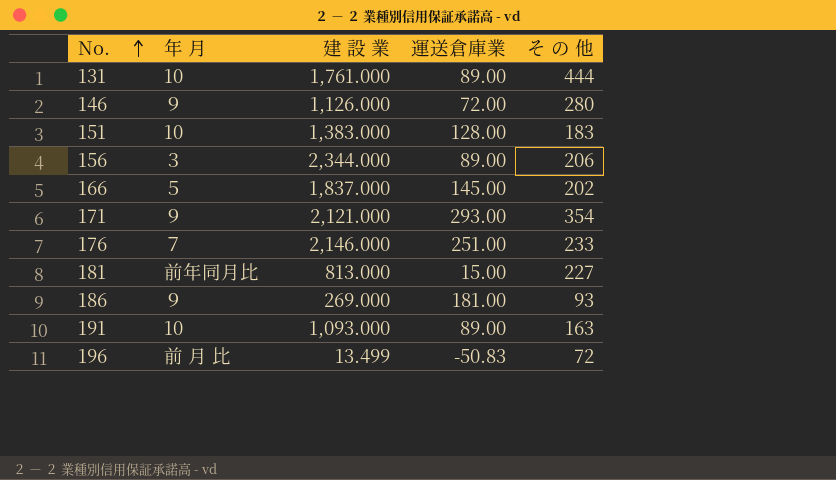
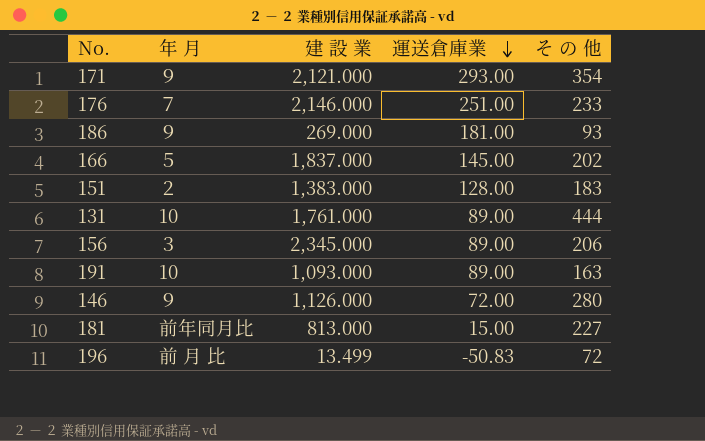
row order: No. ascending -> 運送倉庫業 descending
151 | 年 月: 10 -> ２
156 | 建 設 業: 2,344.000 -> 2,345.000

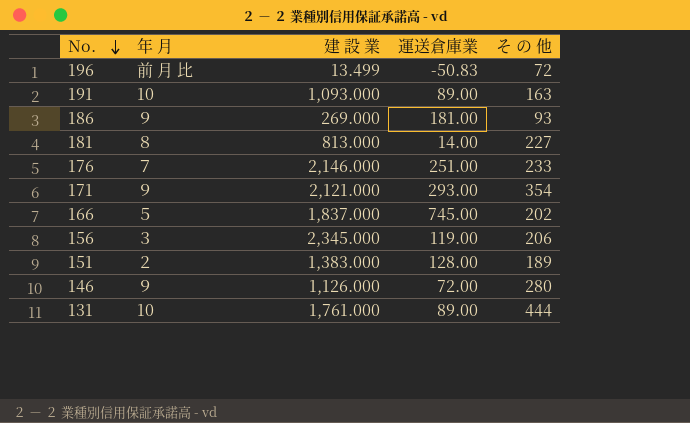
row order: 運送倉庫業 descending -> No. descending
181 | 年 月: 前年同月比 -> ８
181 | 運送倉庫業: 15.00 -> 14.00
166 | 運送倉庫業: 145.00 -> 745.00
156 | 運送倉庫業: 89.00 -> 119.00
151 | そ の 他: 183 -> 189

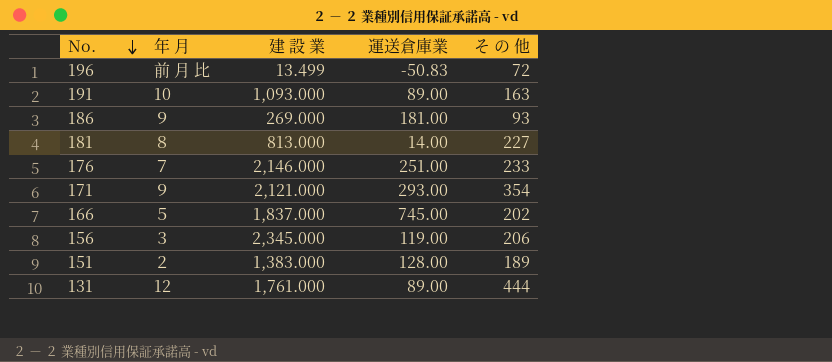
row 146: ９ | 1,126.000 | 72.00 | 280 -> none
131 | 年 月: 10 -> 12

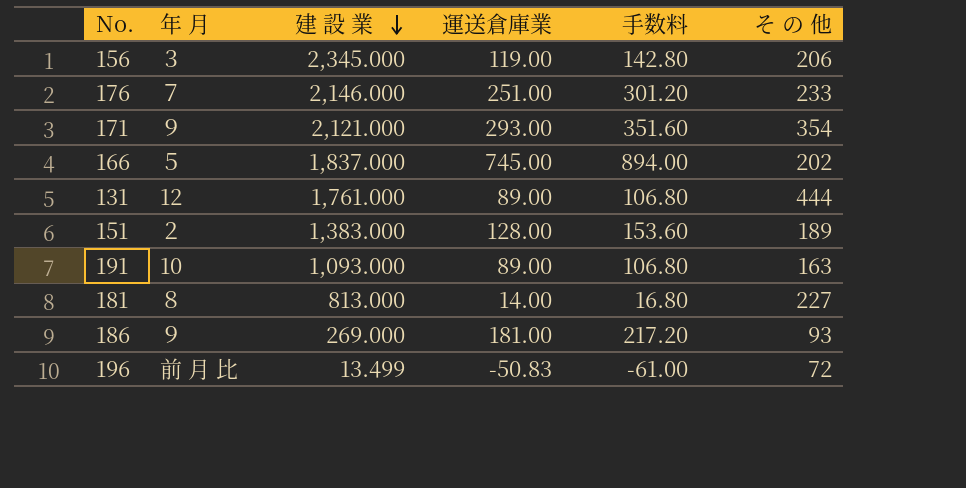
row order: No. descending -> 建 設 業 descending
column 手数料 | formula: none -> [運送倉庫業] * 1.2

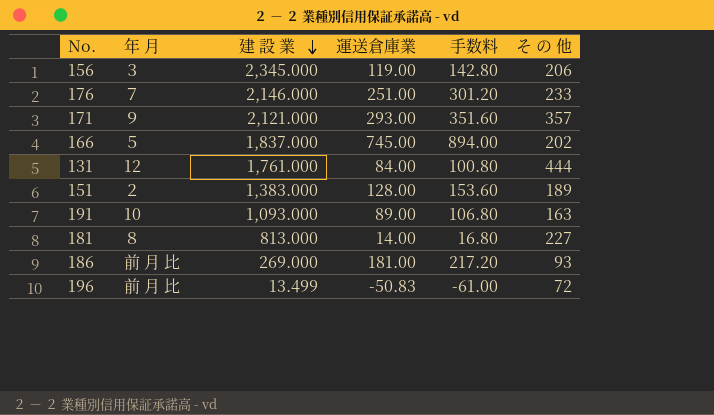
171 | そ の 他: 354 -> 357
131 | 運送倉庫業: 89.00 -> 84.00
131 | 手数料: 106.80 -> 100.80
186 | 年 月: ９ -> 前 月 比

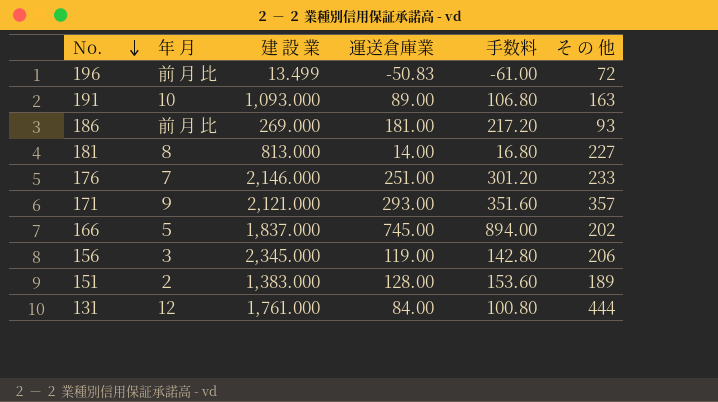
row order: 建 設 業 descending -> No. descending

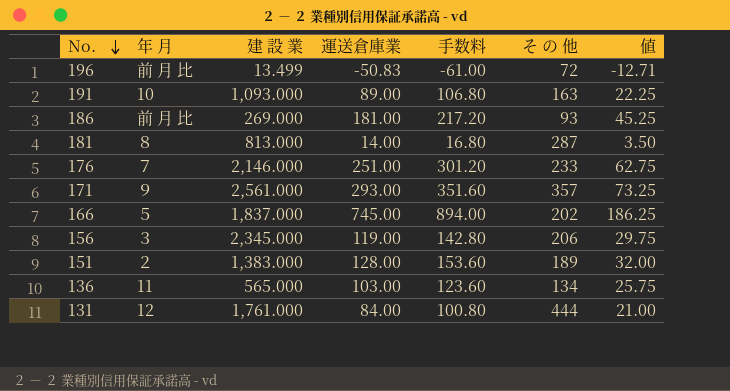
column 値 | formula: none -> [運送倉庫業] * 0.25
181 | そ の 他: 227 -> 287
171 | 建 設 業: 2,121.000 -> 2,561.000
row 136: none -> 11 | 565.000 | 103.00 | 123.60 | 134 | 25.75

